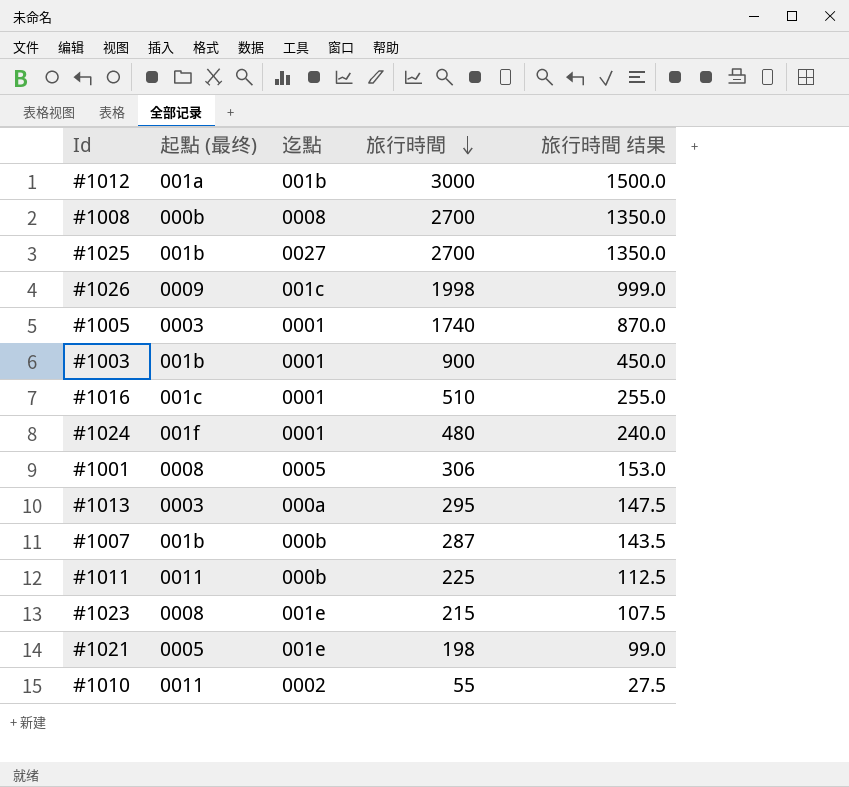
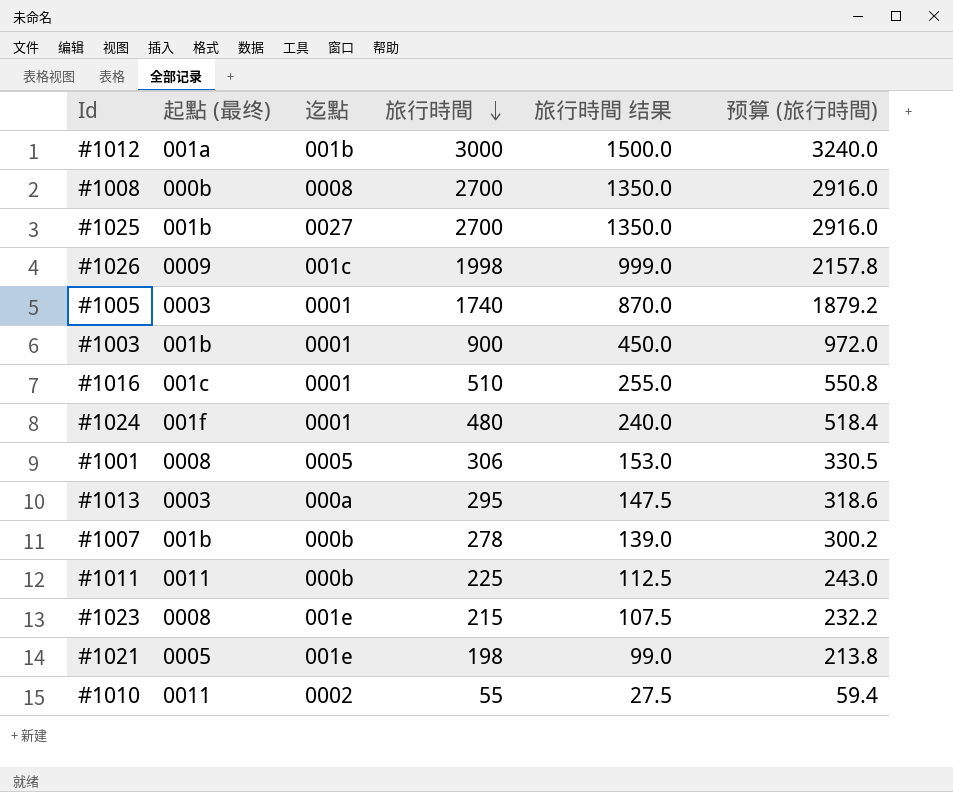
column 预算 (旅行時間) | formula: none -> [旅行時間] * 1.08
#1007 | 旅行時間: 287 -> 278
#1007 | 旅行時間 结果: 143.5 -> 139.0

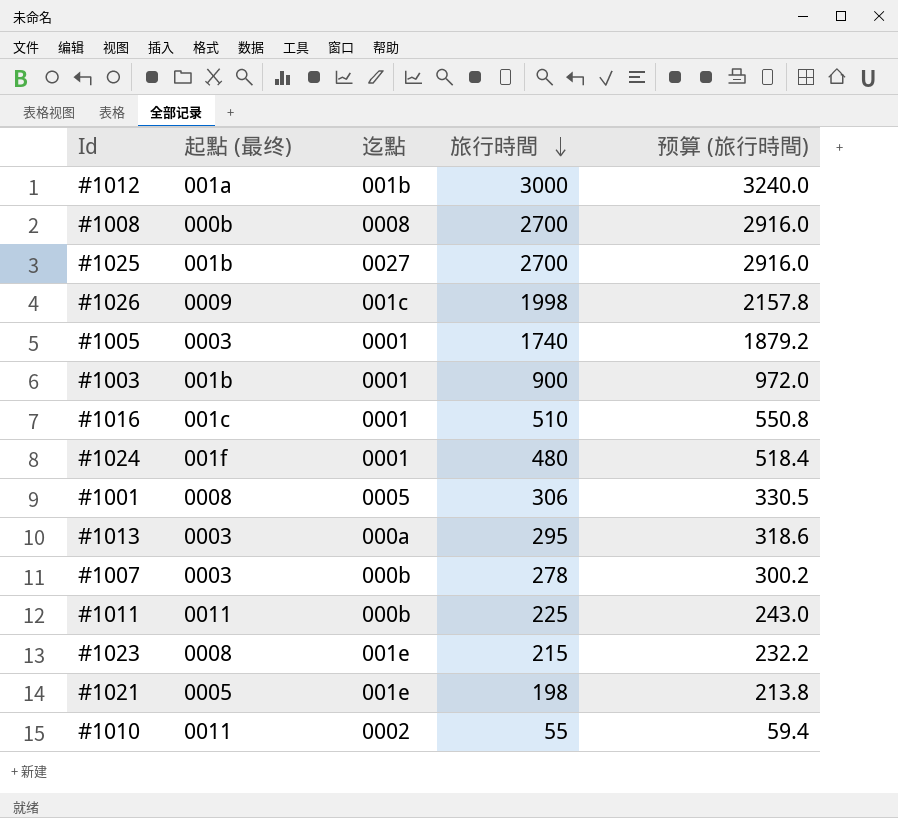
column 旅行時間 结果 | formula: [旅行時間] * 0.5 -> none
#1007 | 起點 (最终): 001b -> 0003

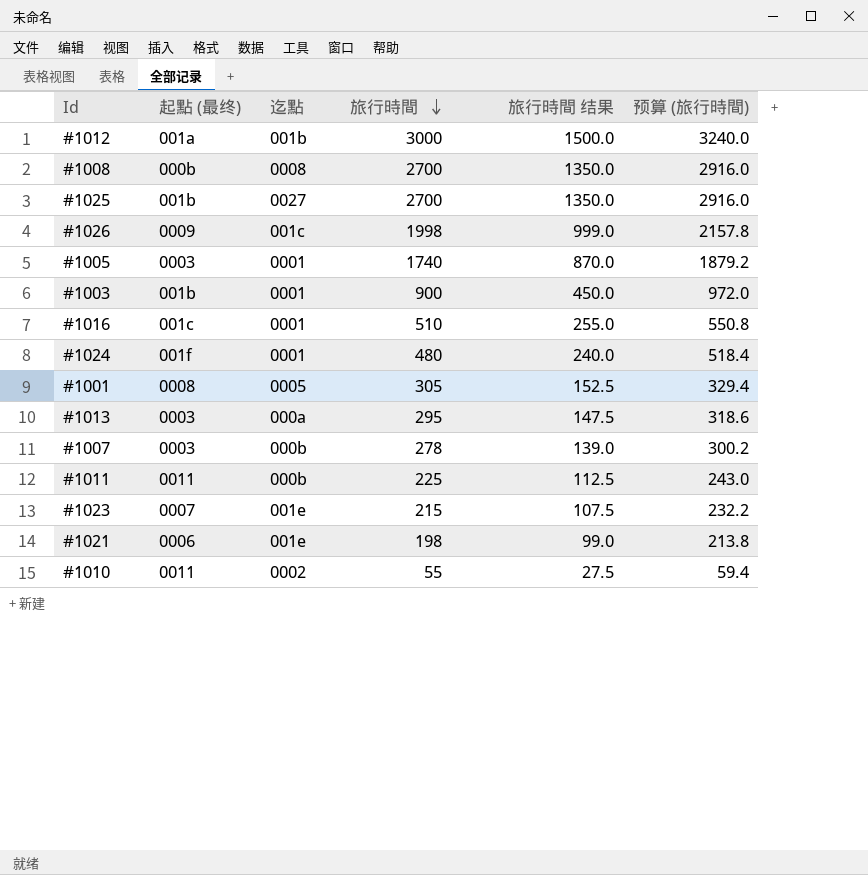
column 旅行時間 结果 | formula: none -> [旅行時間] * 0.5
#1001 | 旅行時間: 306 -> 305
#1001 | 预算 (旅行時間): 330.5 -> 329.4
#1023 | 起點 (最终): 0008 -> 0007
#1021 | 起點 (最终): 0005 -> 0006

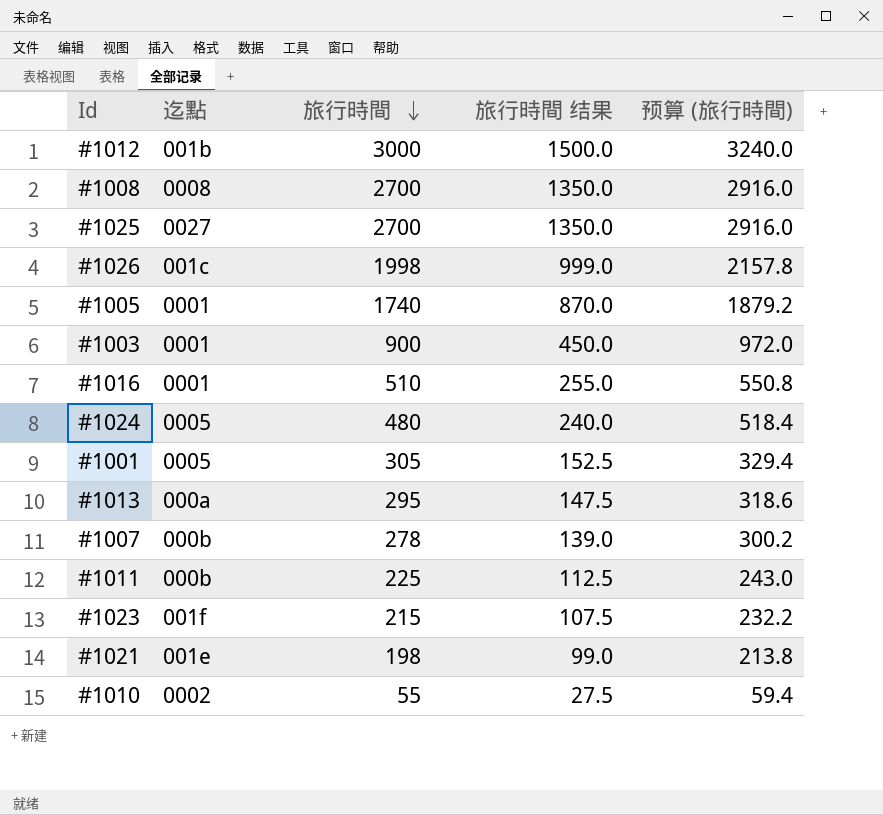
column 起點 (最终) | position: 2 -> none
#1024 | 迄點: 0001 -> 0005
#1023 | 迄點: 001e -> 001f

